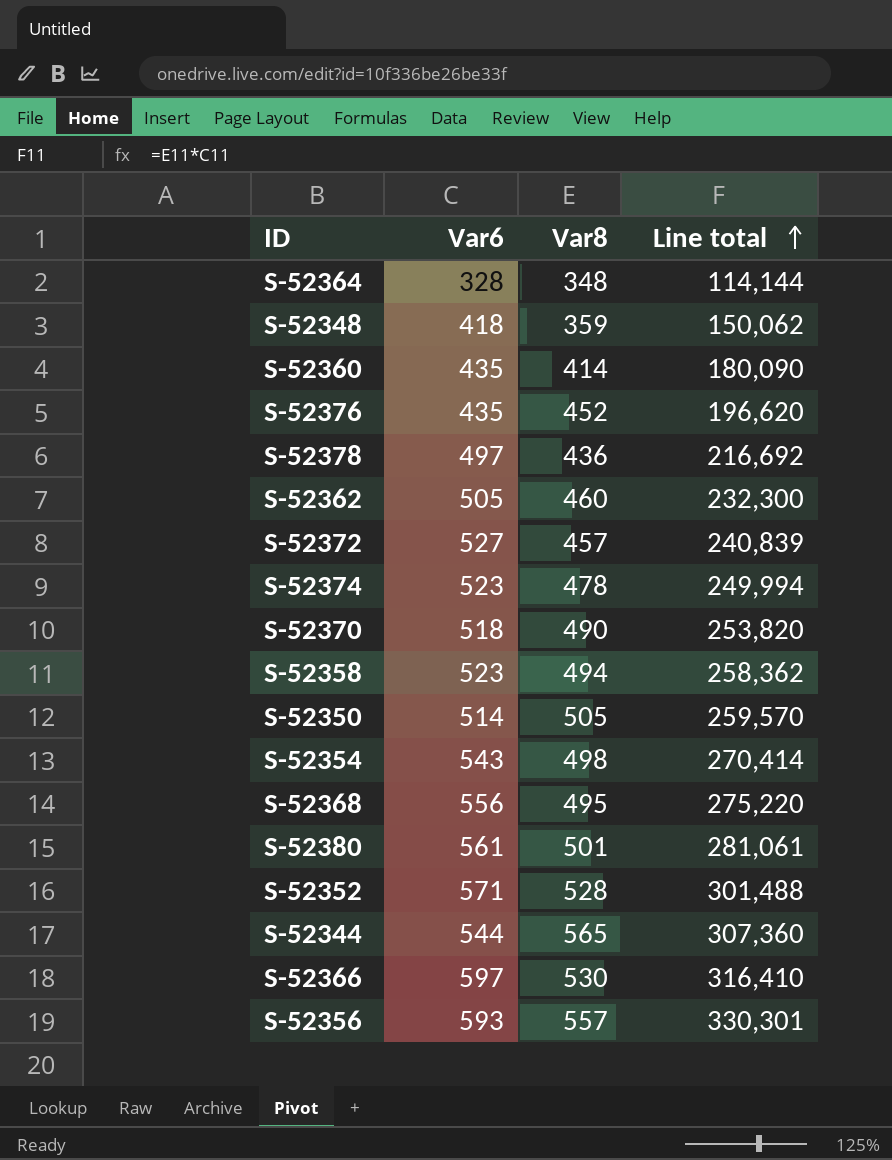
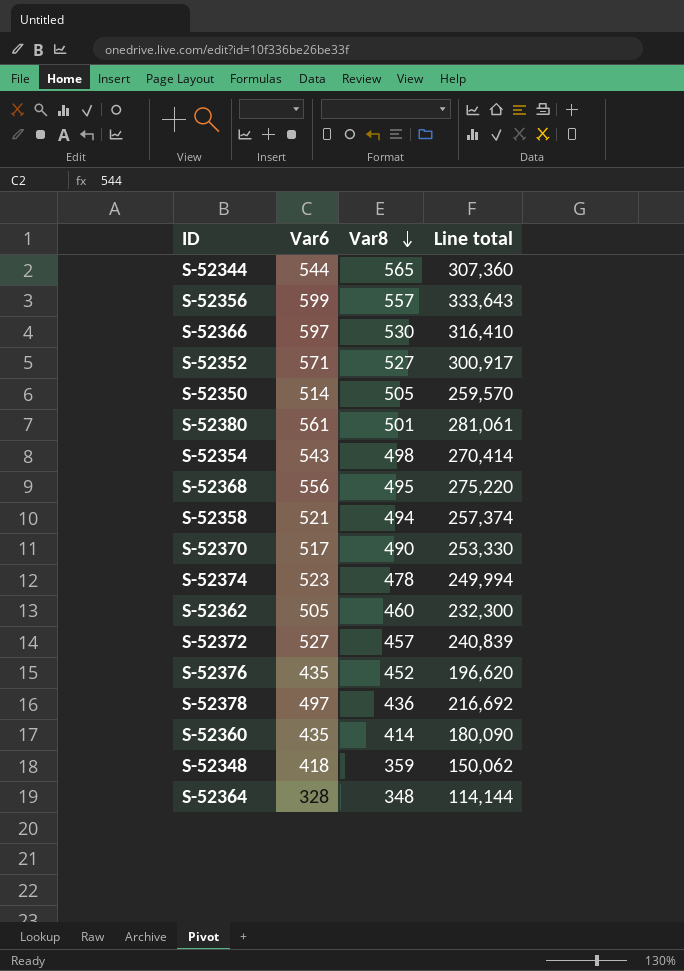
row order: Line total ascending -> Var8 descending
S-52356 | Var6: 593 -> 599
S-52356 | Line total: 330,301 -> 333,643
S-52352 | Var8: 528 -> 527
S-52352 | Line total: 301,488 -> 300,917
S-52358 | Var6: 523 -> 521
S-52358 | Line total: 258,362 -> 257,374
S-52370 | Var6: 518 -> 517
S-52370 | Line total: 253,820 -> 253,330

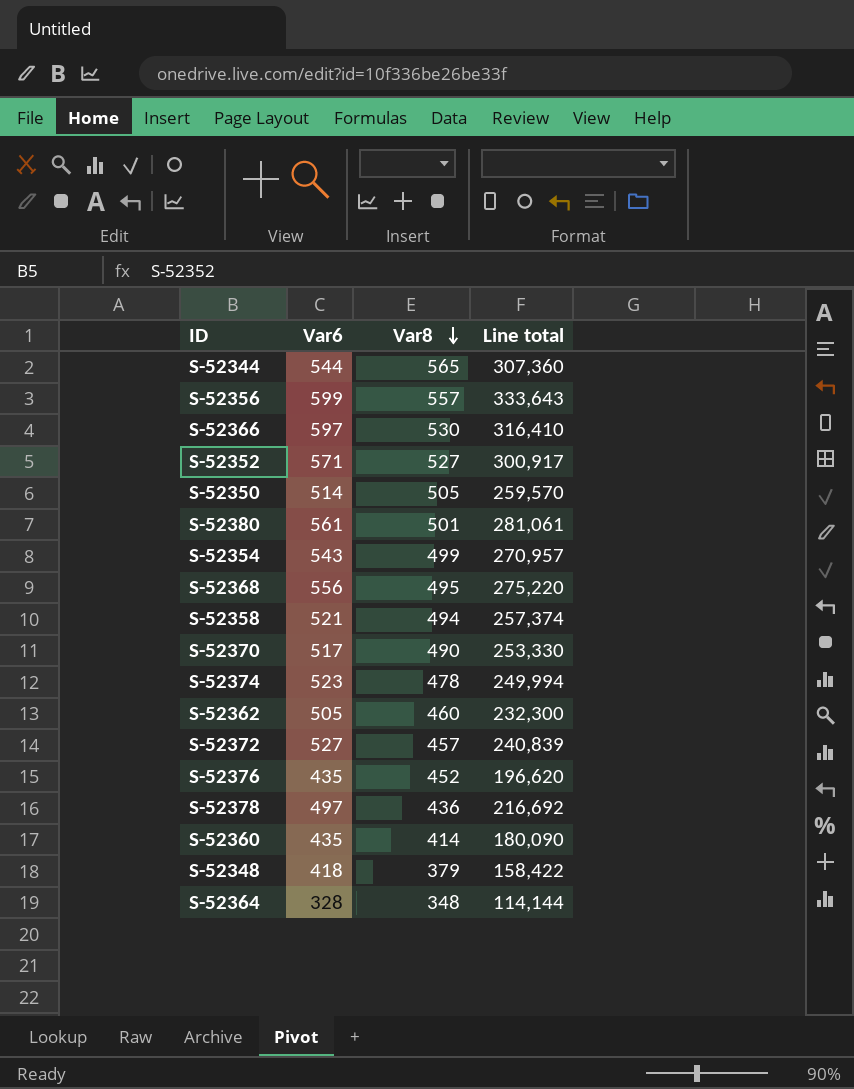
S-52354 | Var8: 498 -> 499
S-52354 | Line total: 270,414 -> 270,957
S-52348 | Var8: 359 -> 379
S-52348 | Line total: 150,062 -> 158,422

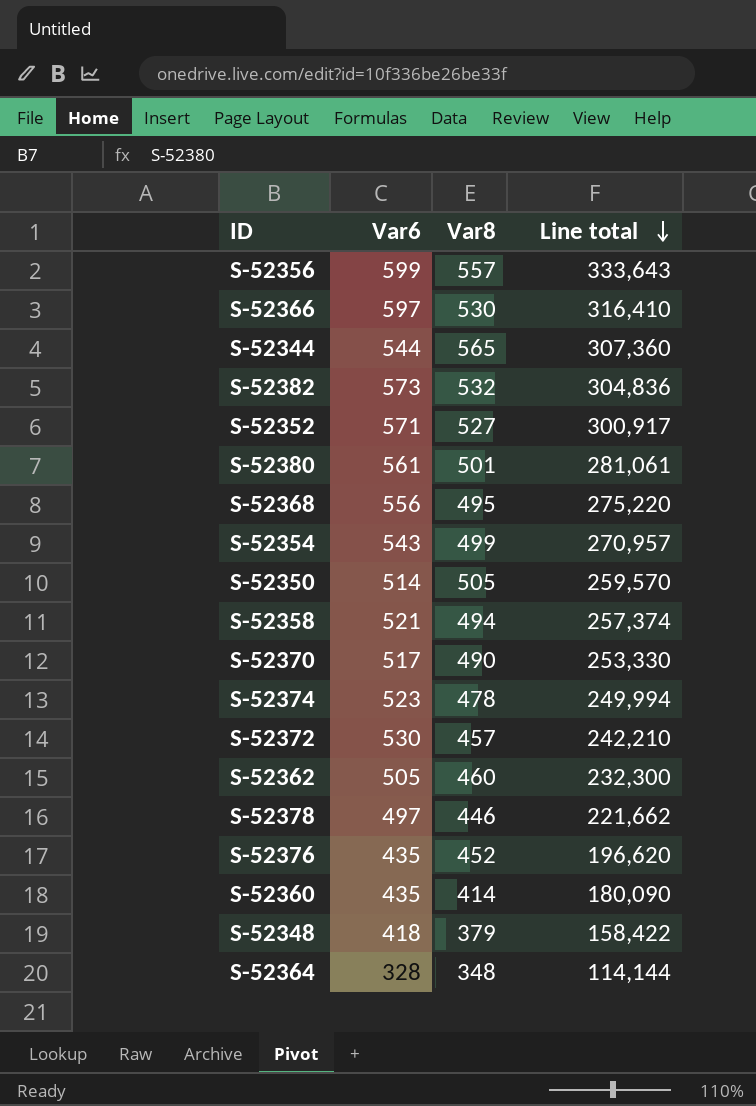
row order: Var8 descending -> Line total descending
row S-52382: none -> 573 | 532 | 304,836
S-52372 | Var6: 527 -> 530
S-52372 | Line total: 240,839 -> 242,210
S-52378 | Var8: 436 -> 446
S-52378 | Line total: 216,692 -> 221,662

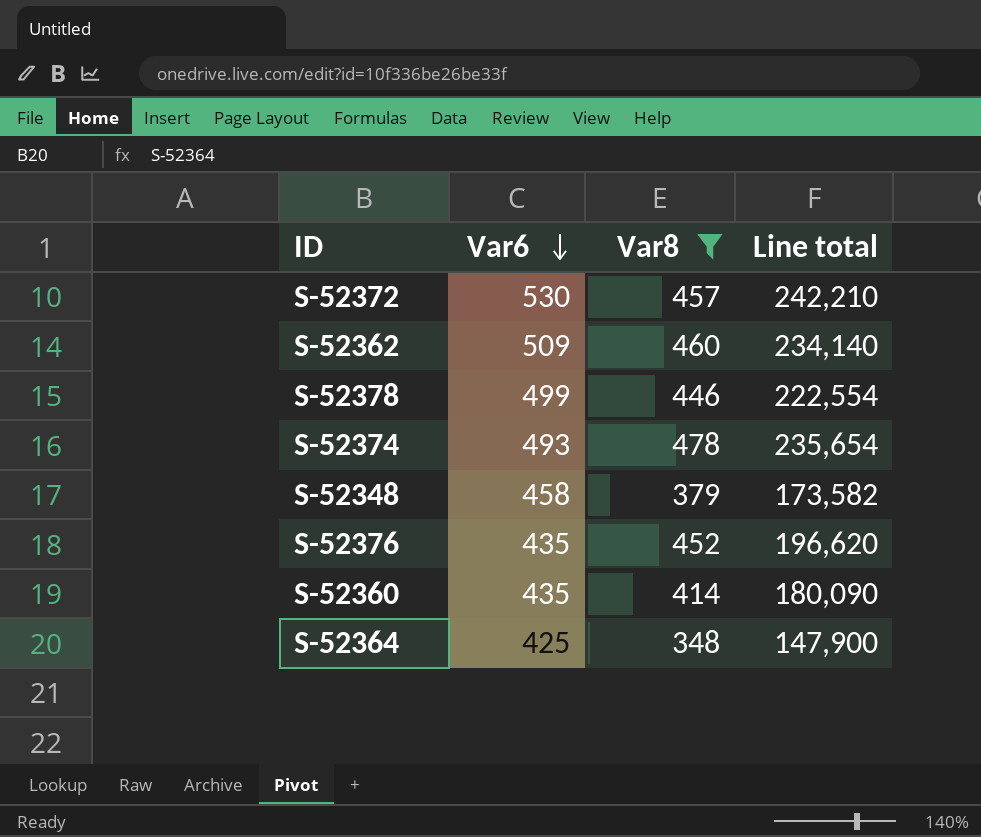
filter: none -> Var8 <= 478
row order: Line total descending -> Var6 descending
S-52362 | Var6: 505 -> 509
S-52362 | Line total: 232,300 -> 234,140
S-52378 | Var6: 497 -> 499
S-52378 | Line total: 221,662 -> 222,554
S-52374 | Var6: 523 -> 493
S-52374 | Line total: 249,994 -> 235,654
S-52348 | Var6: 418 -> 458
S-52348 | Line total: 158,422 -> 173,582
S-52364 | Var6: 328 -> 425
S-52364 | Line total: 114,144 -> 147,900

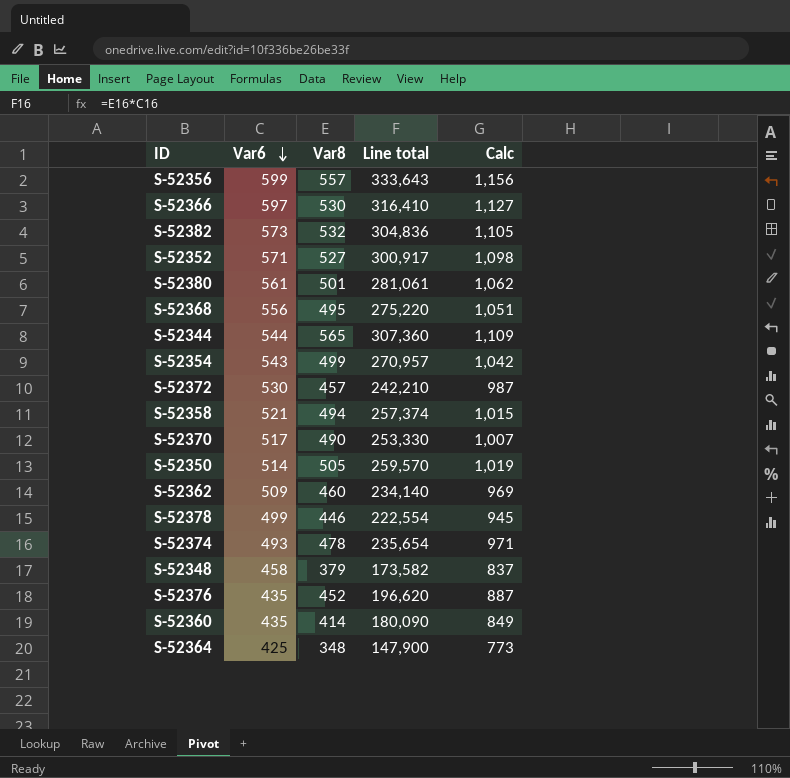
filter: Var8 <= 478 -> none
column Calc | formula: none -> [Var6] + [Var8]

